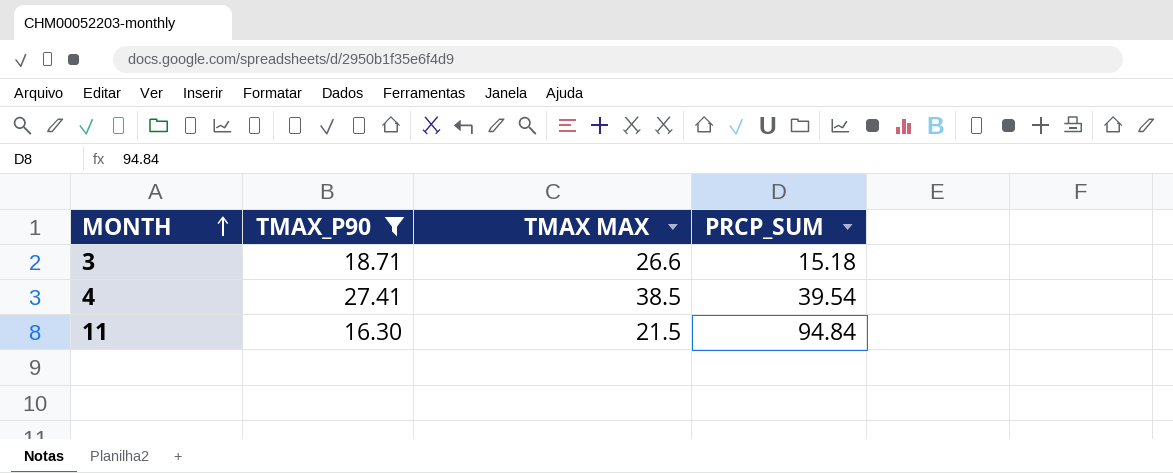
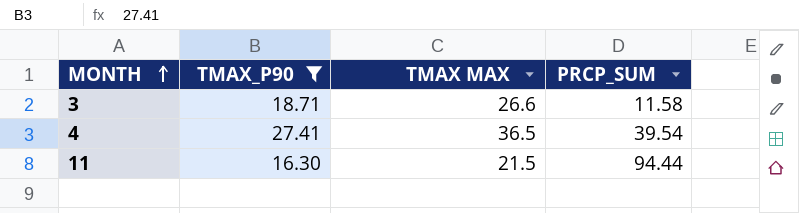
3 | PRCP_SUM: 15.18 -> 11.58
4 | TMAX MAX: 38.5 -> 36.5
11 | PRCP_SUM: 94.84 -> 94.44

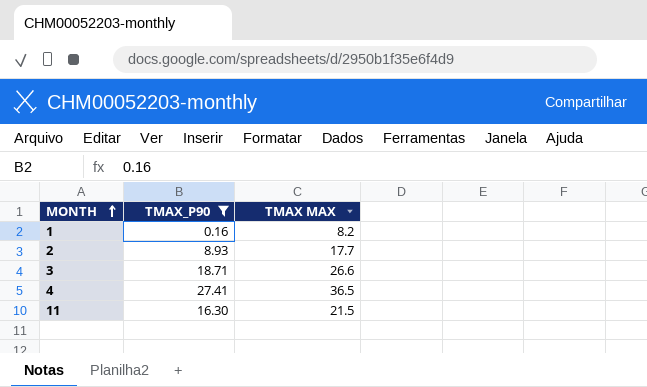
column PRCP_SUM | position: 4 -> none
row 1: none -> 0.16 | 8.2
row 2: none -> 8.93 | 17.7

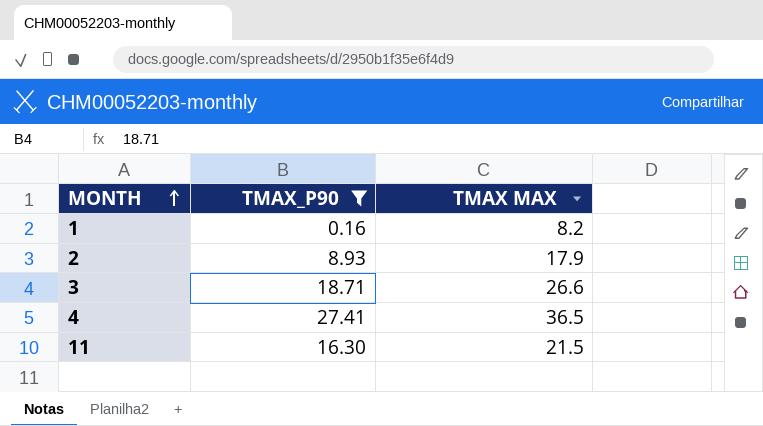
2 | TMAX MAX: 17.7 -> 17.9

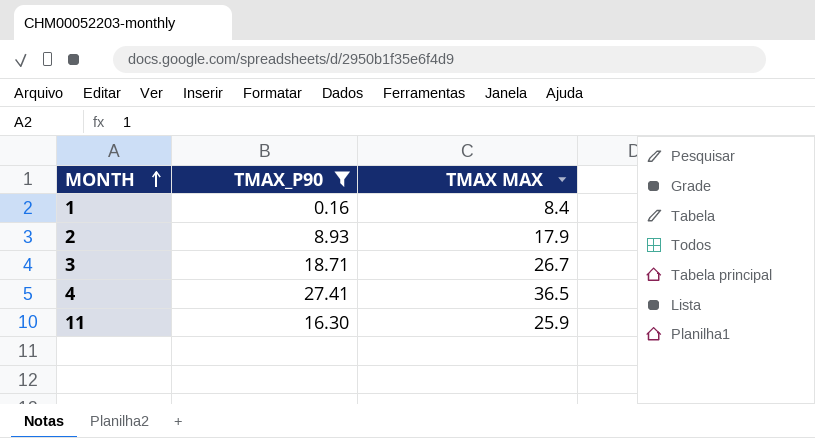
1 | TMAX MAX: 8.2 -> 8.4
3 | TMAX MAX: 26.6 -> 26.7
11 | TMAX MAX: 21.5 -> 25.9

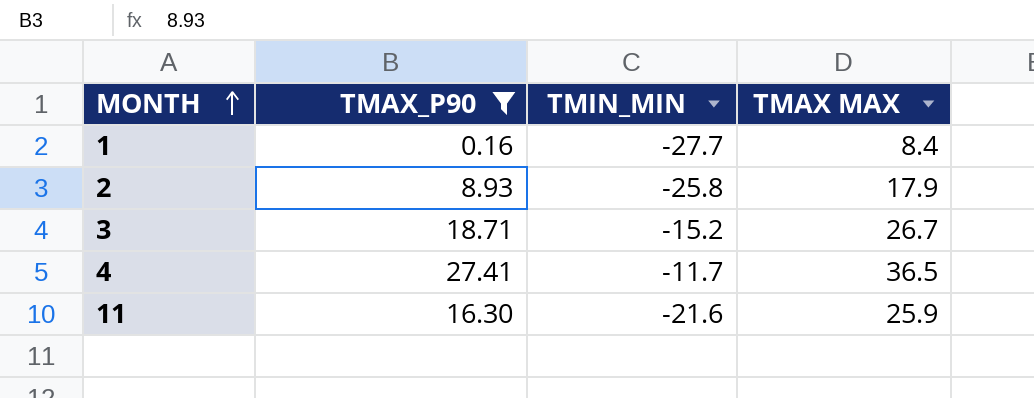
column TMIN_MIN | position: none -> 3

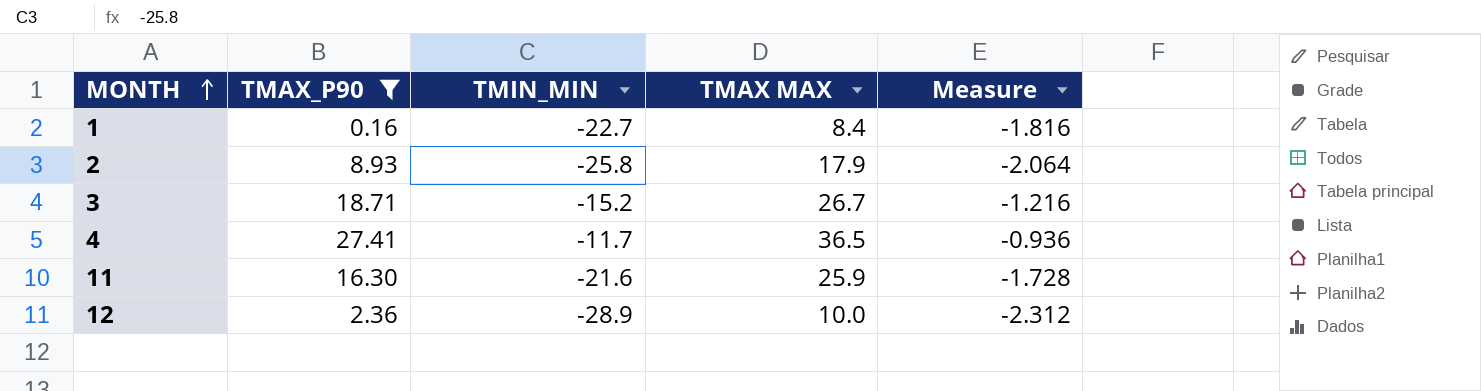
column Measure | formula: none -> [TMIN_MIN] * 0.08
1 | TMIN_MIN: -27.7 -> -22.7
row 12: none -> 2.36 | -28.9 | 10.0 | -2.312

